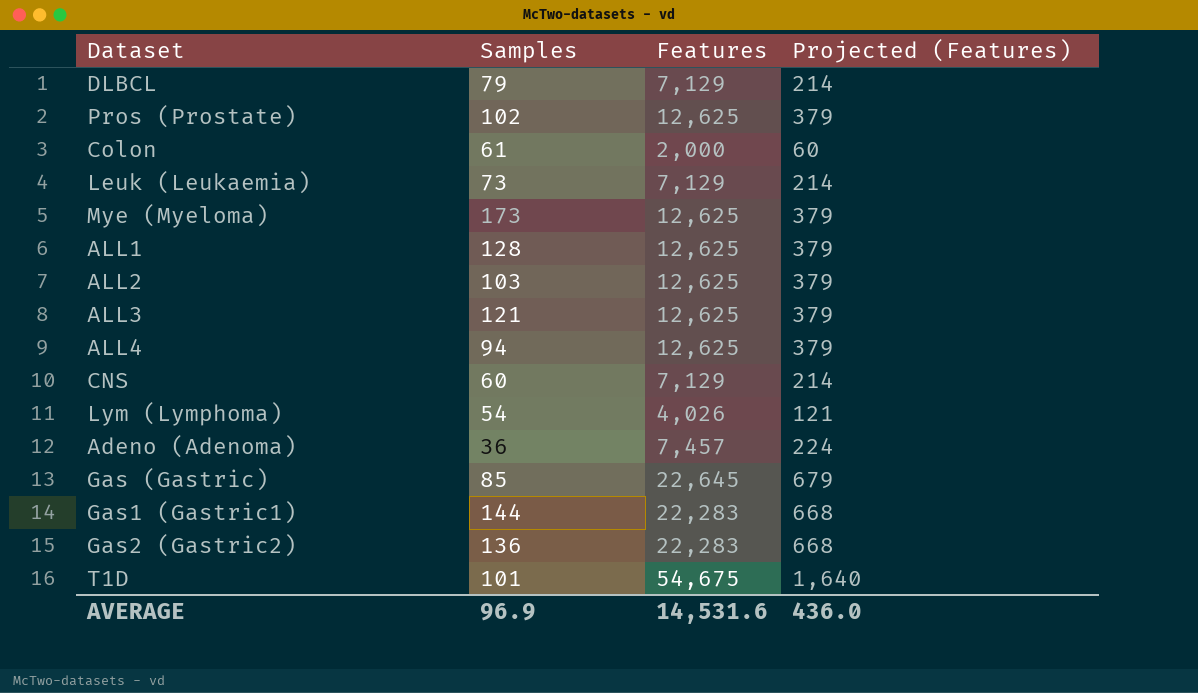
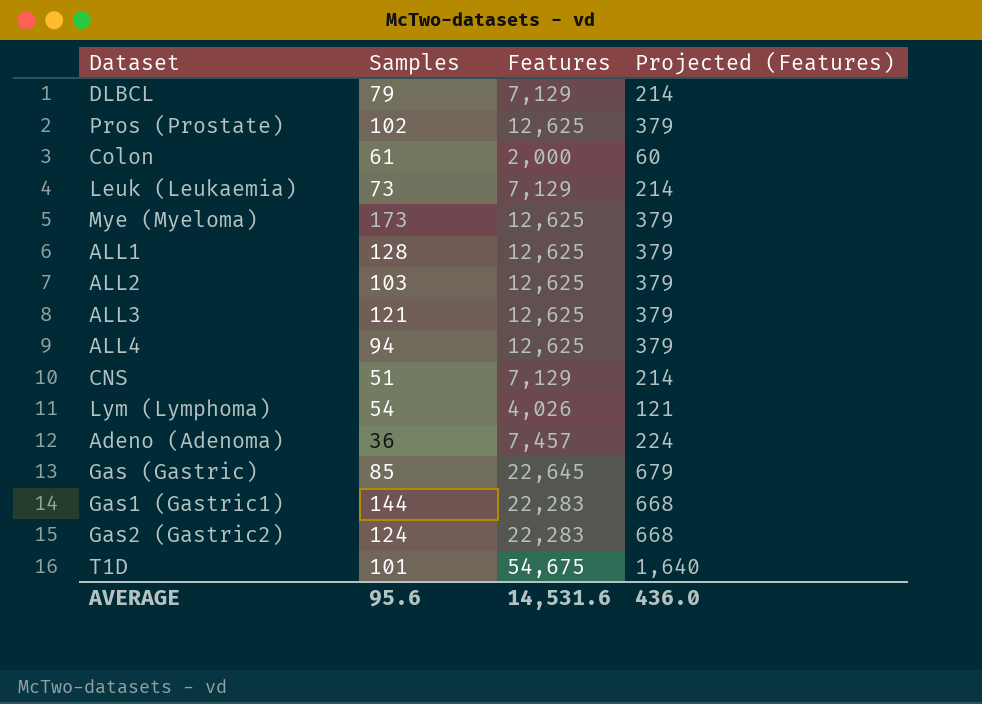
CNS | Samples: 60 -> 51
Gas2 (Gastric2) | Samples: 136 -> 124
AVERAGE | Samples: 96.9 -> 95.6

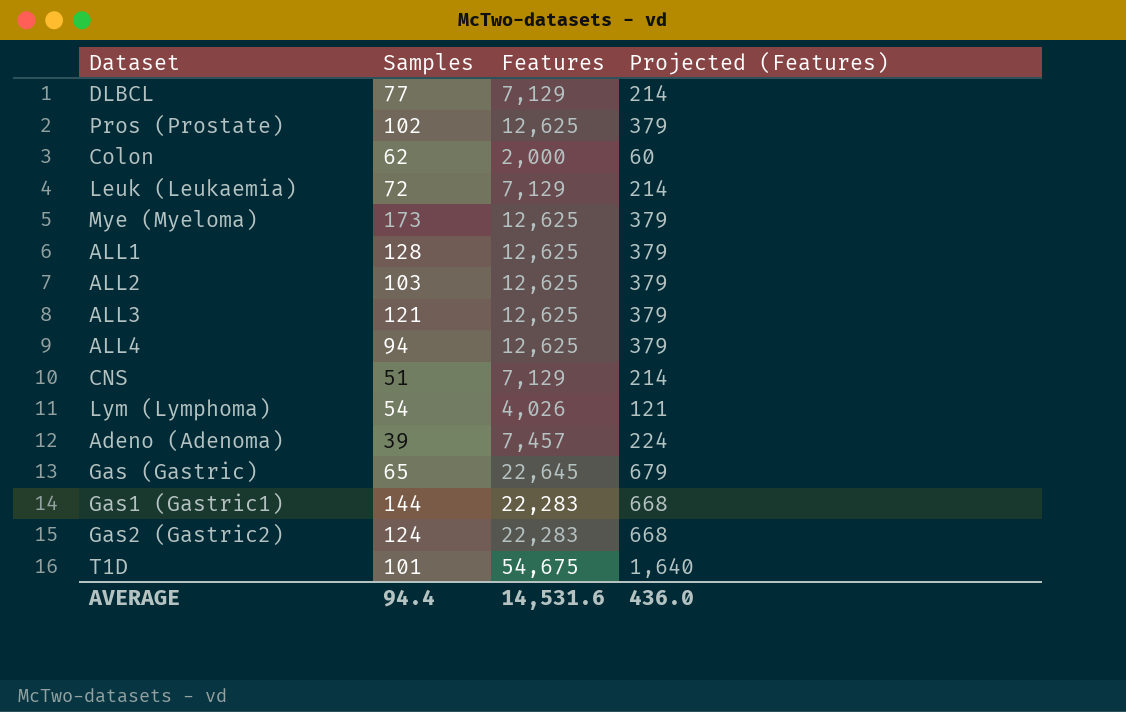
DLBCL | Samples: 79 -> 77
Colon | Samples: 61 -> 62
Leuk (Leukaemia) | Samples: 73 -> 72
Adeno (Adenoma) | Samples: 36 -> 39
Gas (Gastric) | Samples: 85 -> 65
AVERAGE | Samples: 95.6 -> 94.4

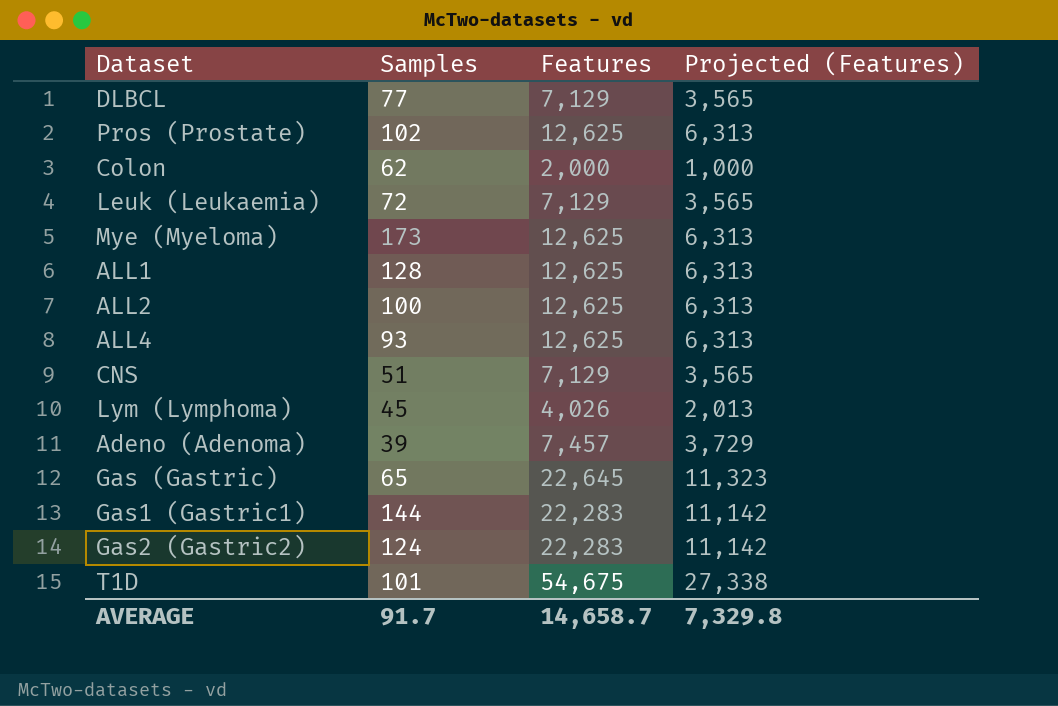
column Projected (Features) | formula: [Features] * 0.03 -> [Features] * 0.5
row ALL3: 121 | 12,625 | 379 -> none
ALL2 | Samples: 103 -> 100
ALL4 | Samples: 94 -> 93
Lym (Lymphoma) | Samples: 54 -> 45
AVERAGE | Samples: 94.4 -> 91.7
AVERAGE | Features: 14,531.6 -> 14,658.7
AVERAGE | Projected (Features): 436.0 -> 7,329.8

